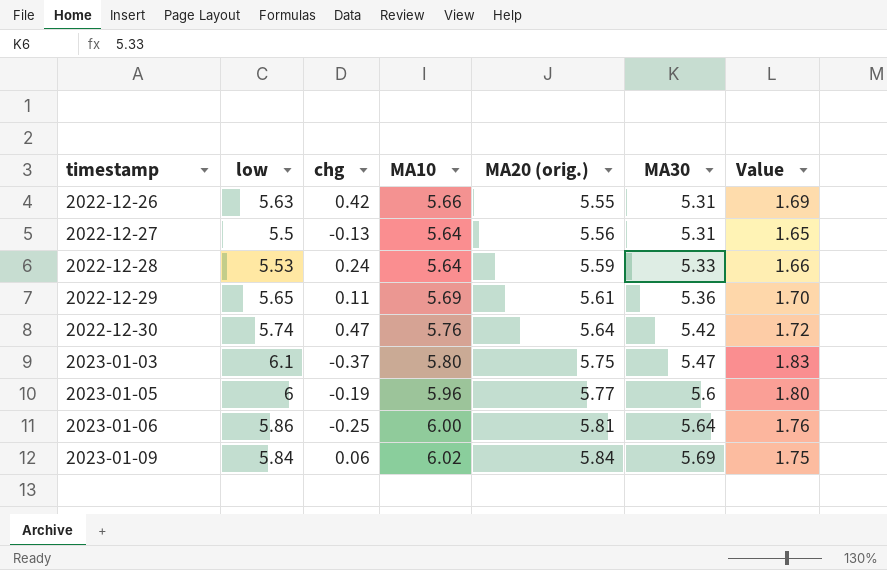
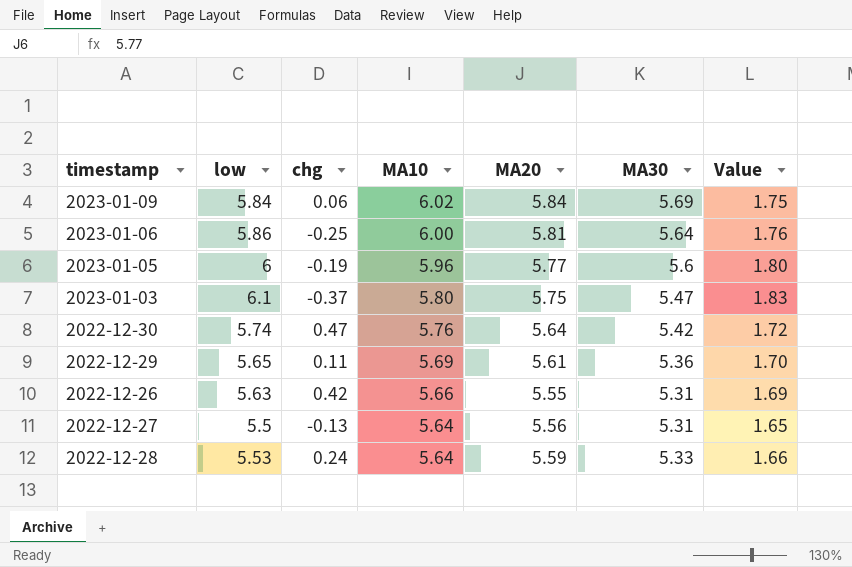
row order: timestamp ascending -> MA10 descending
column name: MA20 (orig.) -> MA20

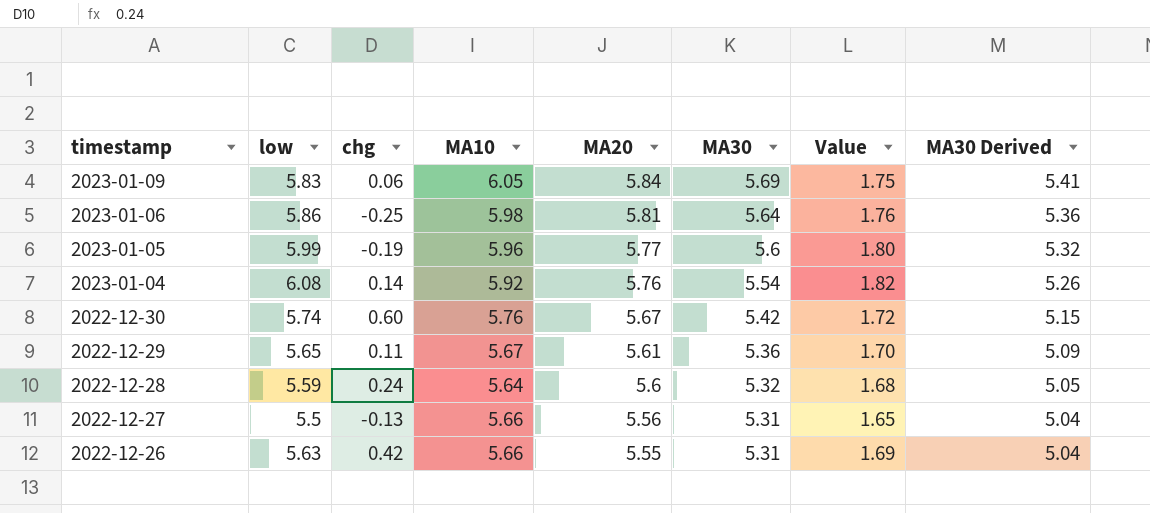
row order: MA10 descending -> timestamp descending
column MA30 Derived | formula: none -> [MA30] * 0.95
row 2023-01-03: 6.1 | -0.37 | 5.80 | 5.75 | 5.47 | 1.83 -> none
2023-01-09 | low: 5.84 -> 5.83
2023-01-09 | MA10: 6.02 -> 6.05
2023-01-06 | MA10: 6.00 -> 5.98
2023-01-05 | low: 6 -> 5.99
row 2023-01-04: none -> 6.08 | 0.14 | 5.92 | 5.76 | 5.54 | 1.82 | 5.26
2022-12-30 | chg: 0.47 -> 0.60
2022-12-30 | MA20: 5.64 -> 5.67
2022-12-29 | MA10: 5.69 -> 5.67
2022-12-28 | low: 5.53 -> 5.59
2022-12-28 | MA20: 5.59 -> 5.6
2022-12-28 | MA30: 5.33 -> 5.32
2022-12-28 | Value: 1.66 -> 1.68
2022-12-27 | MA10: 5.64 -> 5.66

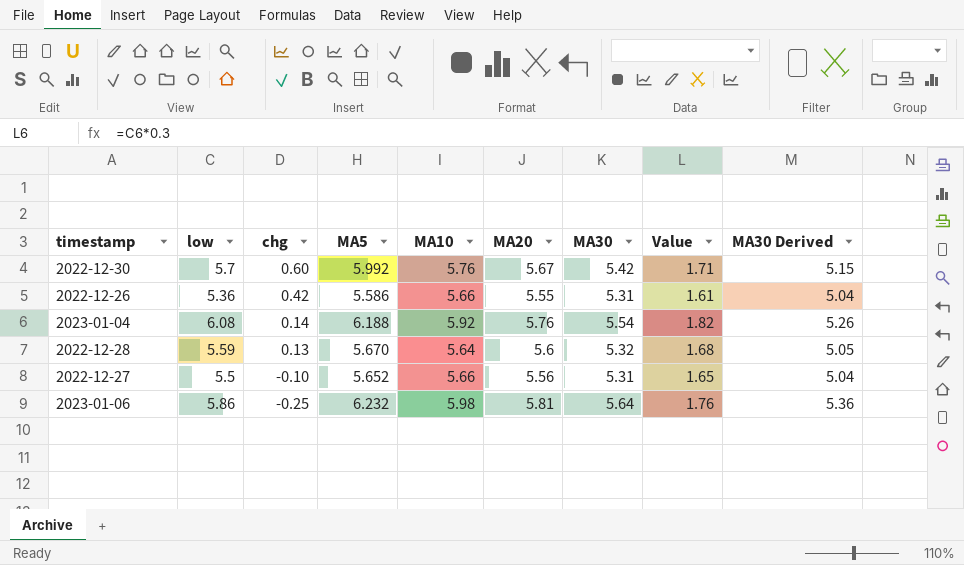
row order: timestamp descending -> chg descending
column MA5 | position: none -> 4
row 2023-01-09: 5.83 | 0.06 | 6.05 | 5.84 | 5.69 | 1.75 | 5.41 -> none
row 2023-01-05: 5.99 | -0.19 | 5.96 | 5.77 | 5.6 | 1.80 | 5.32 -> none
row 2022-12-29: 5.65 | 0.11 | 5.67 | 5.61 | 5.36 | 1.70 | 5.09 -> none
2022-12-30 | low: 5.74 -> 5.7
2022-12-30 | Value: 1.72 -> 1.71
2022-12-26 | low: 5.63 -> 5.36
2022-12-26 | Value: 1.69 -> 1.61
2022-12-28 | chg: 0.24 -> 0.13
2022-12-27 | chg: -0.13 -> -0.10

